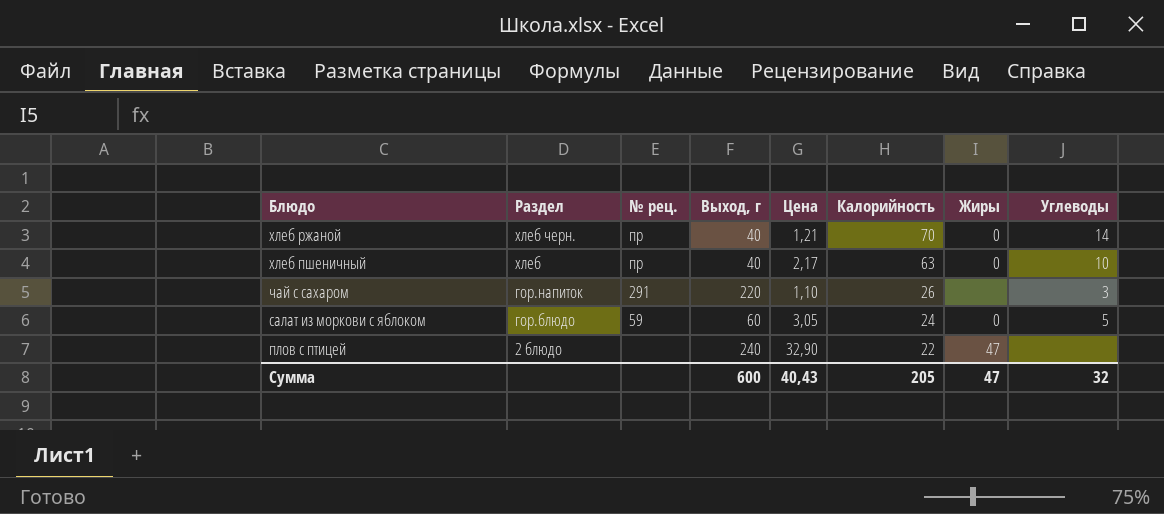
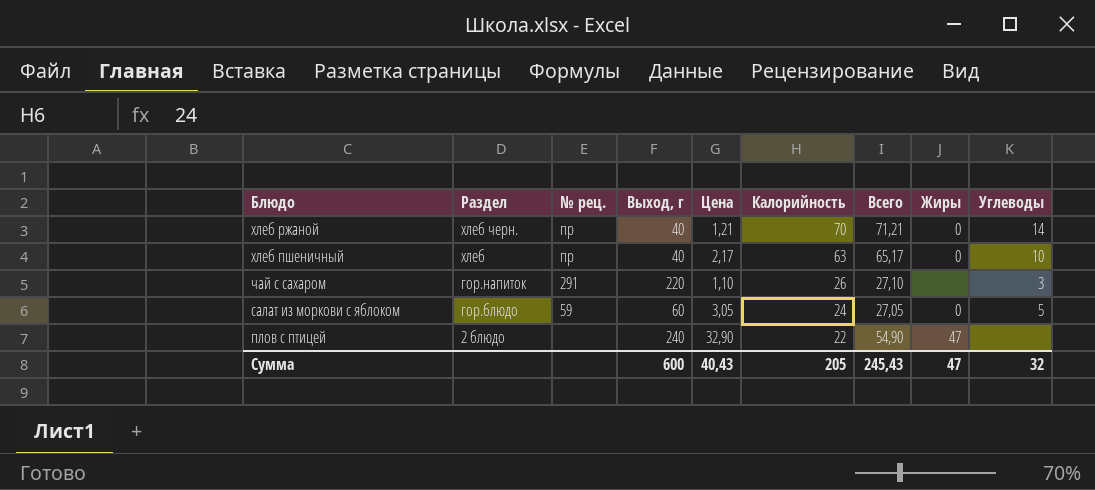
column Всего | formula: none -> [Цена] + [Калорийность]

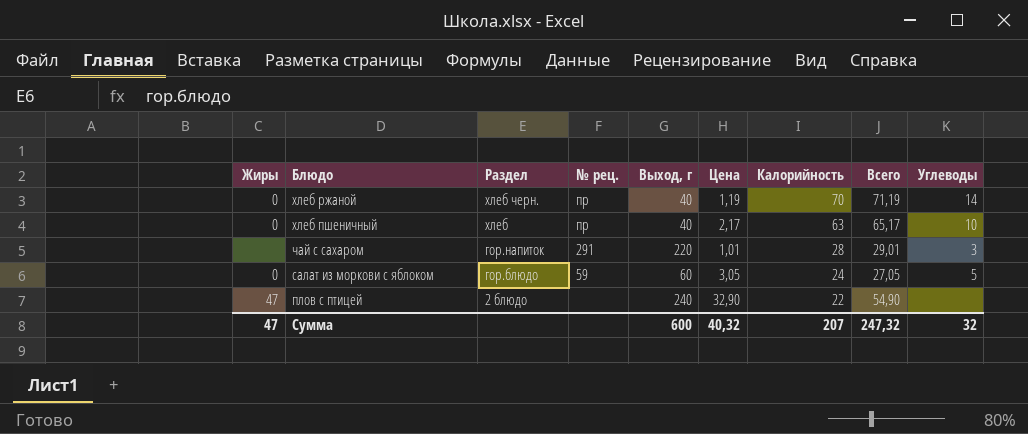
column Жиры | position: 8 -> 1
хлеб ржаной | Цена: 1,21 -> 1,19
хлеб ржаной | Всего: 71,21 -> 71,19
чай с сахаром | Цена: 1,10 -> 1,01
чай с сахаром | Калорийность: 26 -> 28
чай с сахаром | Всего: 27,10 -> 29,01
Сумма | Цена: 40,43 -> 40,32
Сумма | Калорийность: 205 -> 207
Сумма | Всего: 245,43 -> 247,32

